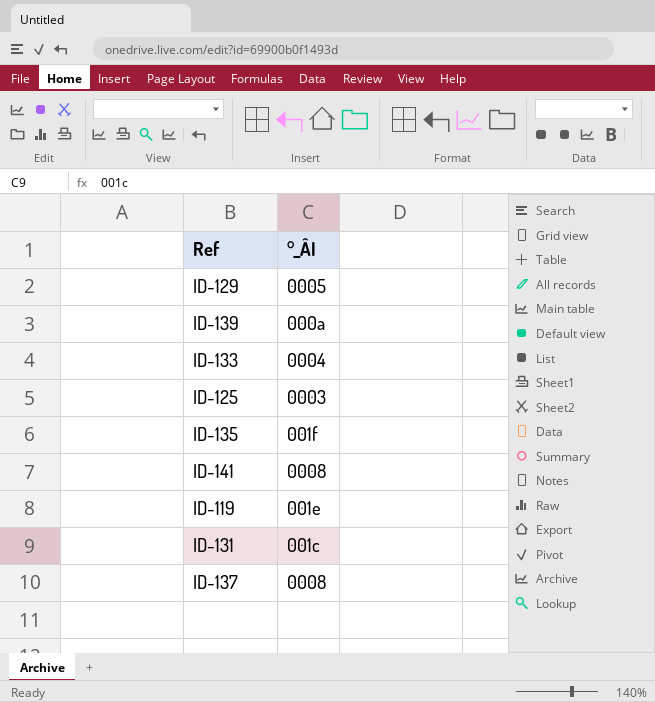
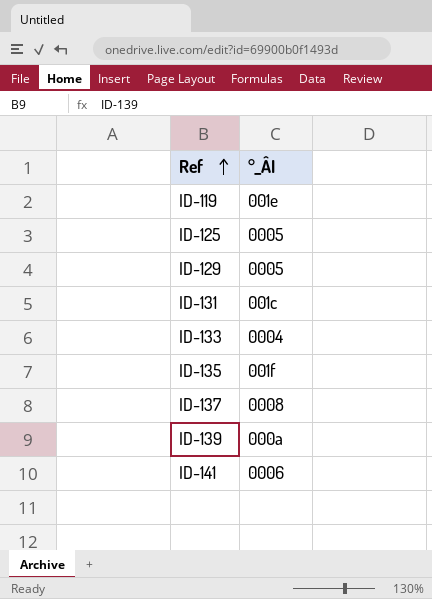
row order: none -> Ref ascending
ID-125 | °_ÂI: 0003 -> 0005
ID-141 | °_ÂI: 0008 -> 0006

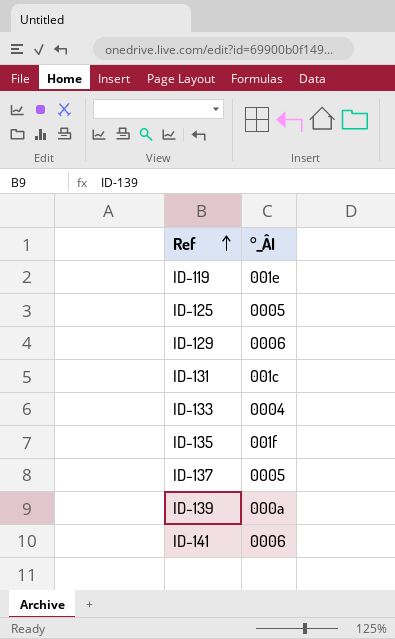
ID-129 | °_ÂI: 0005 -> 0006
ID-137 | °_ÂI: 0008 -> 0005

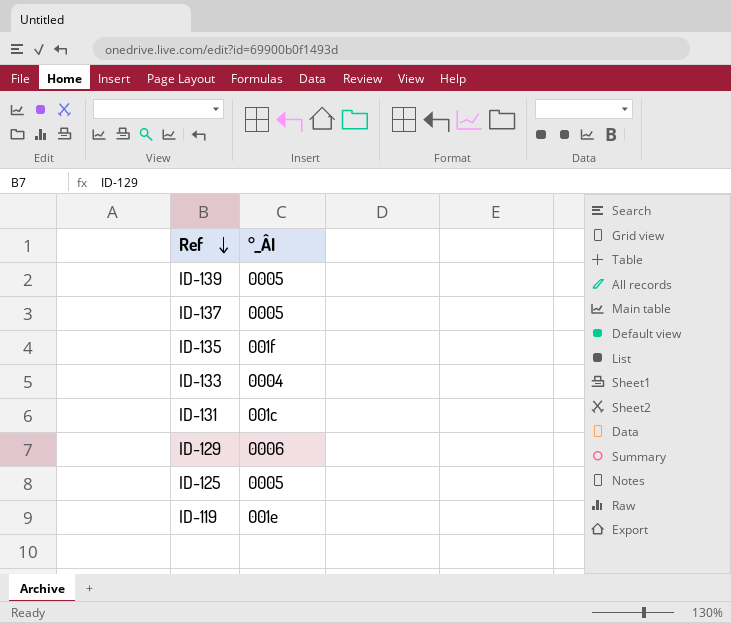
row order: Ref ascending -> Ref descending
row ID-141: 0006 -> none
ID-139 | °_ÂI: 000a -> 0005

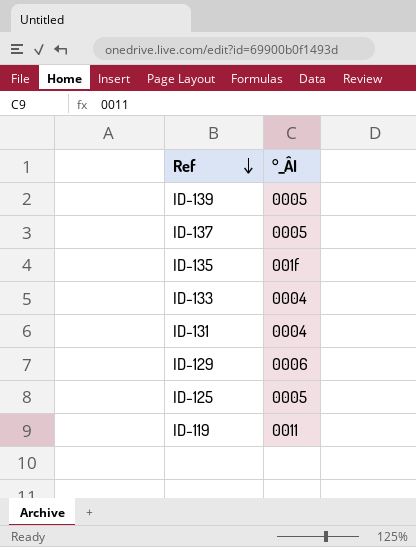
ID-131 | °_ÂI: 001c -> 0004
ID-119 | °_ÂI: 001e -> 0011

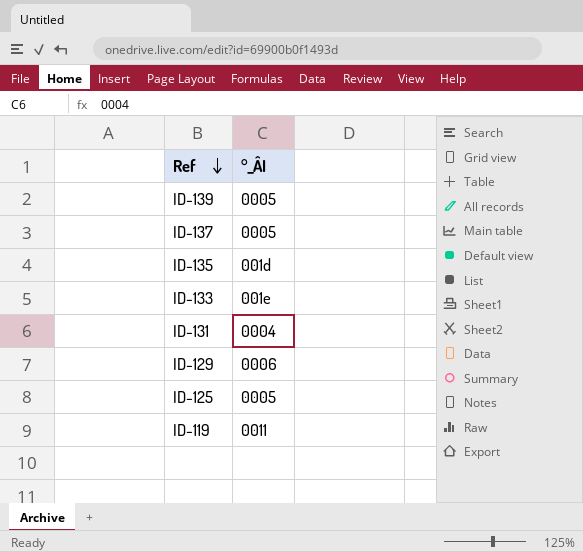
ID-135 | °_ÂI: 001f -> 001d
ID-133 | °_ÂI: 0004 -> 001e

